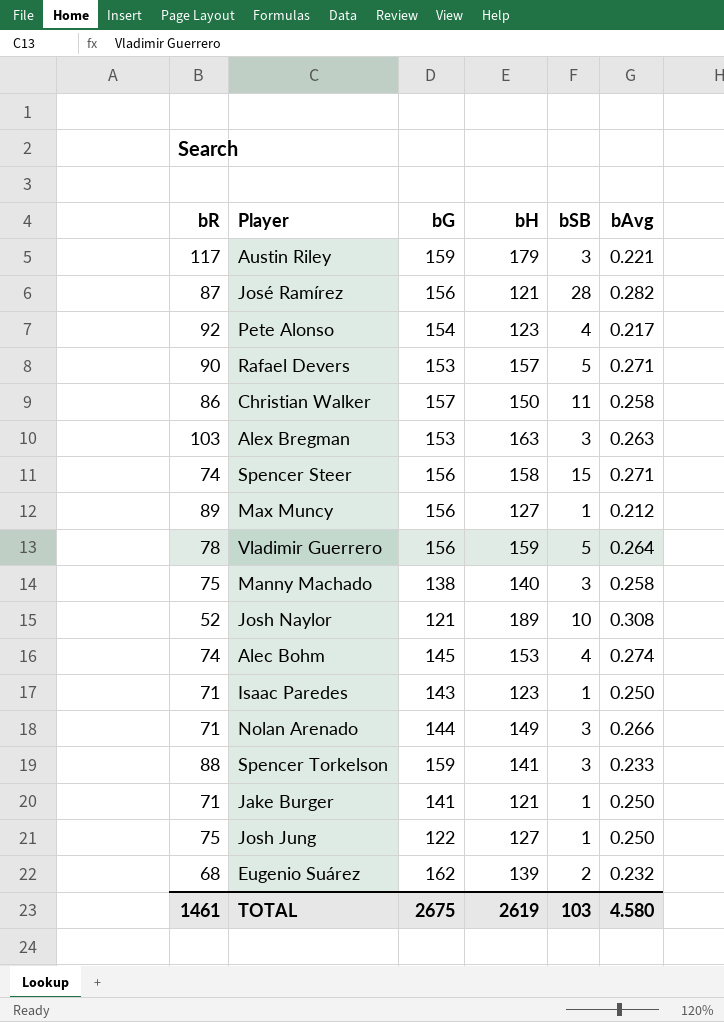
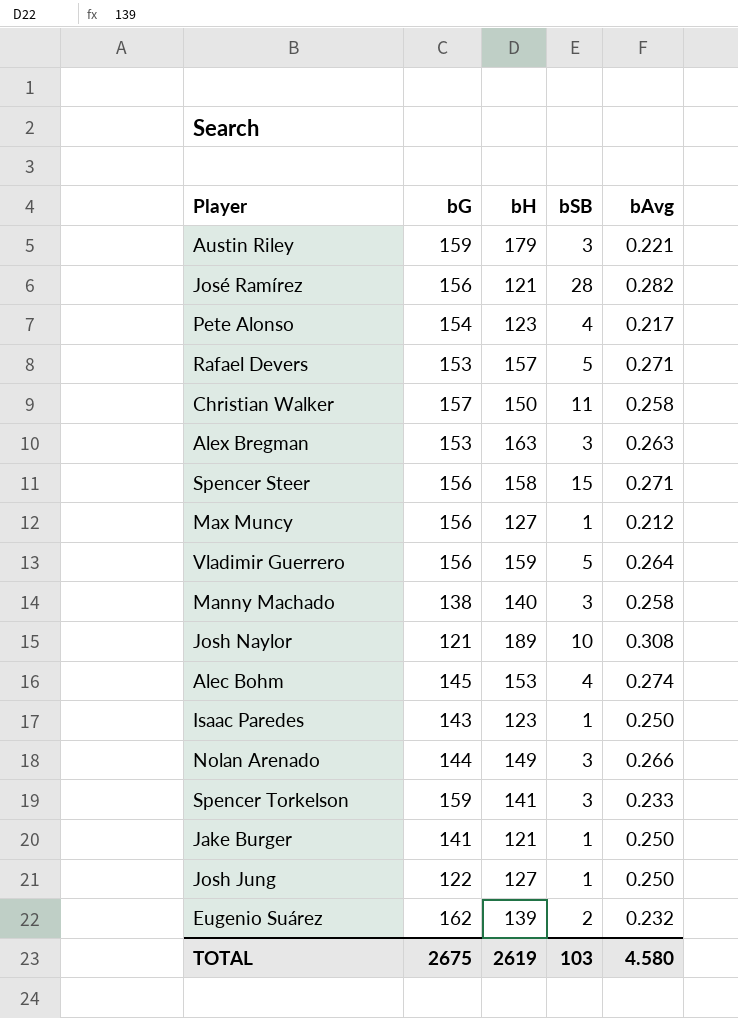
column bR | position: 1 -> none

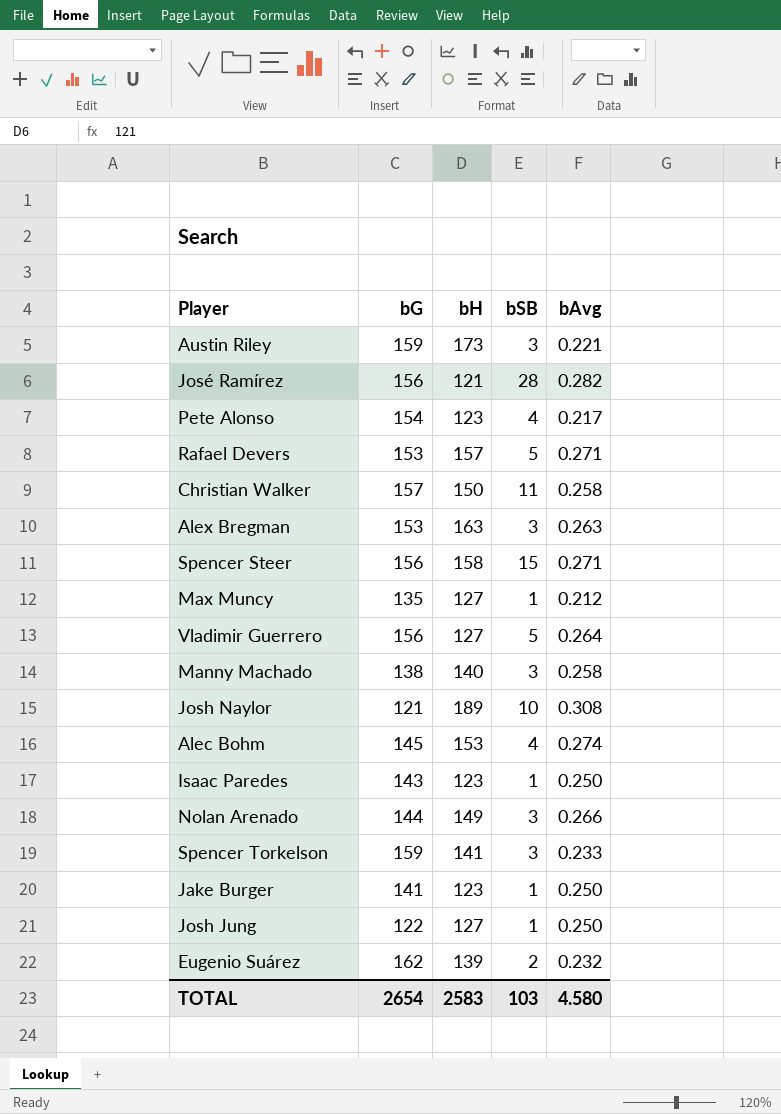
Austin Riley | bH: 179 -> 173
Max Muncy | bG: 156 -> 135
Vladimir Guerrero | bH: 159 -> 127
Jake Burger | bH: 121 -> 123
TOTAL | bG: 2675 -> 2654
TOTAL | bH: 2619 -> 2583

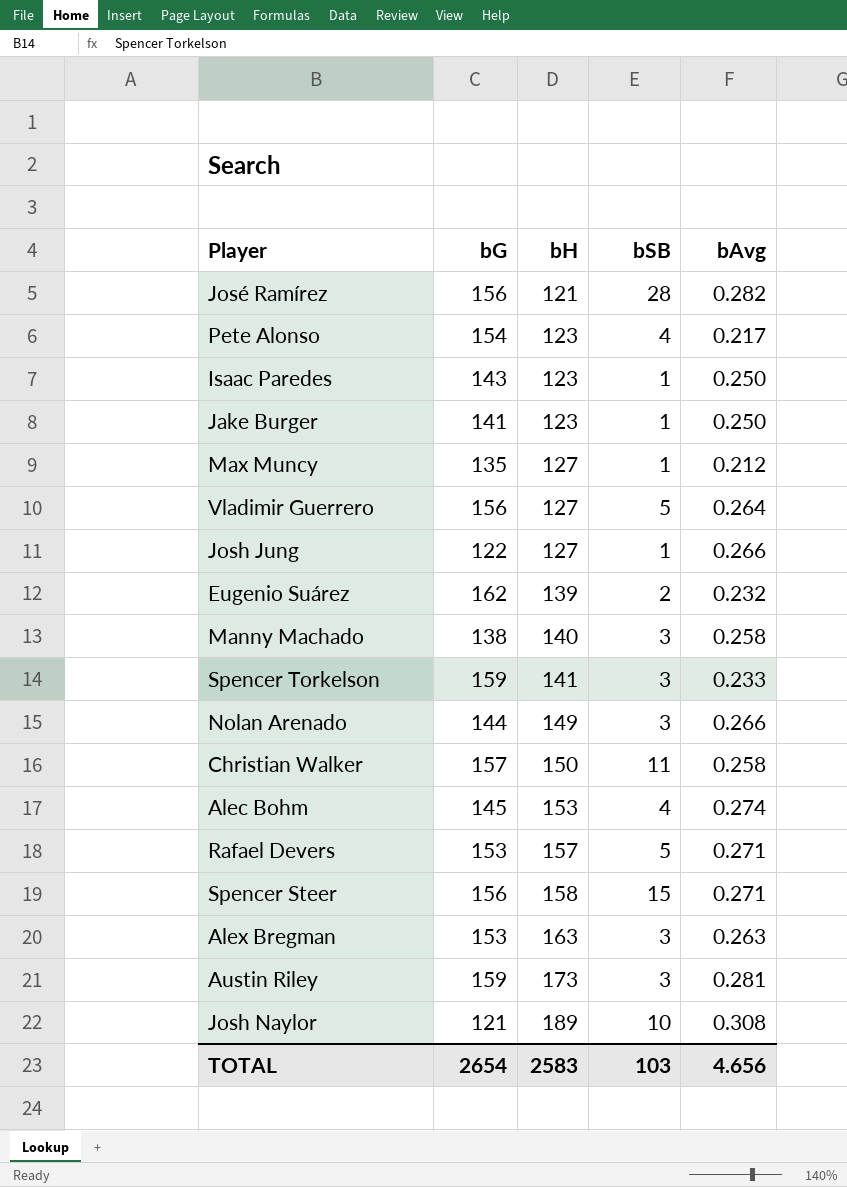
row order: none -> bH ascending
Josh Jung | bAvg: 0.250 -> 0.266
Austin Riley | bAvg: 0.221 -> 0.281
TOTAL | bAvg: 4.580 -> 4.656

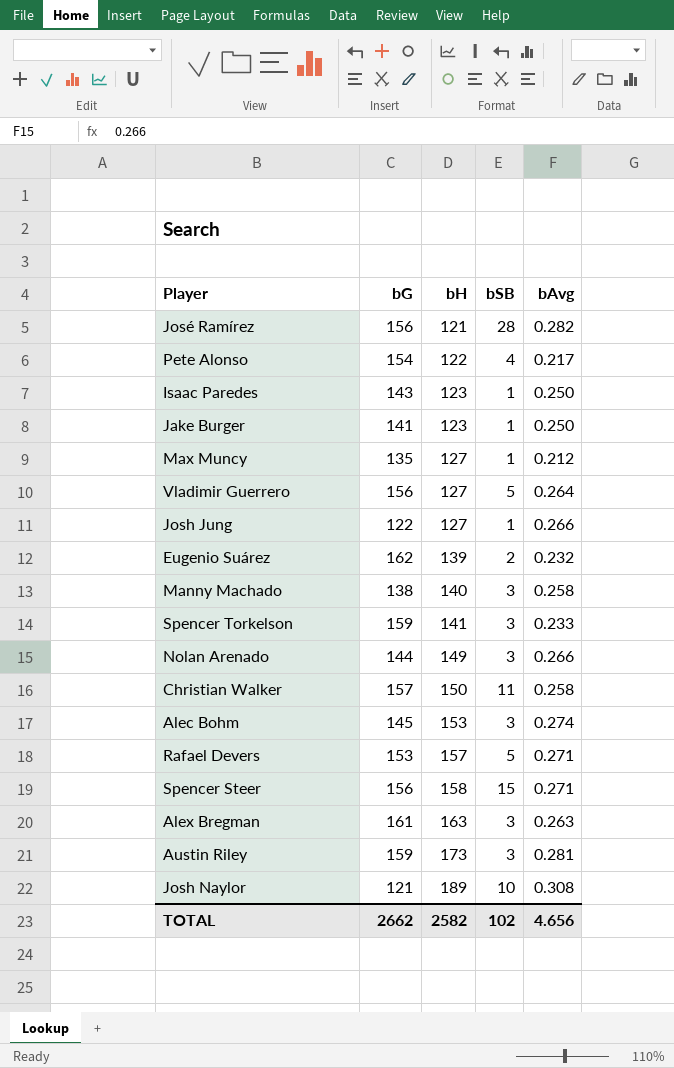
Pete Alonso | bH: 123 -> 122
Alec Bohm | bSB: 4 -> 3
Alex Bregman | bG: 153 -> 161
TOTAL | bG: 2654 -> 2662
TOTAL | bH: 2583 -> 2582
TOTAL | bSB: 103 -> 102

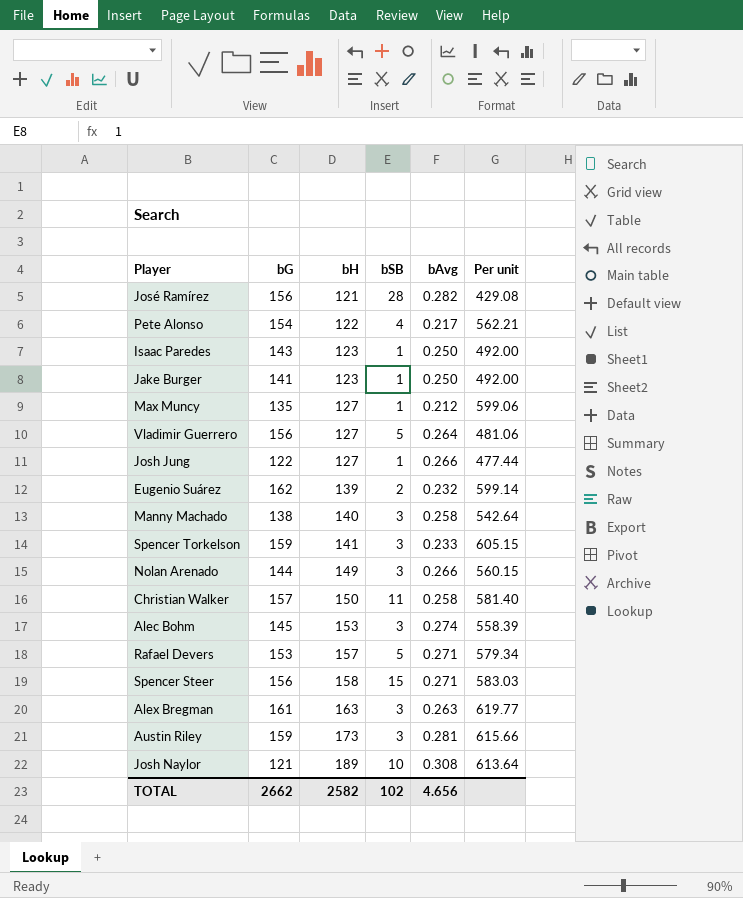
column Per unit | formula: none -> [bH] / [bAvg]

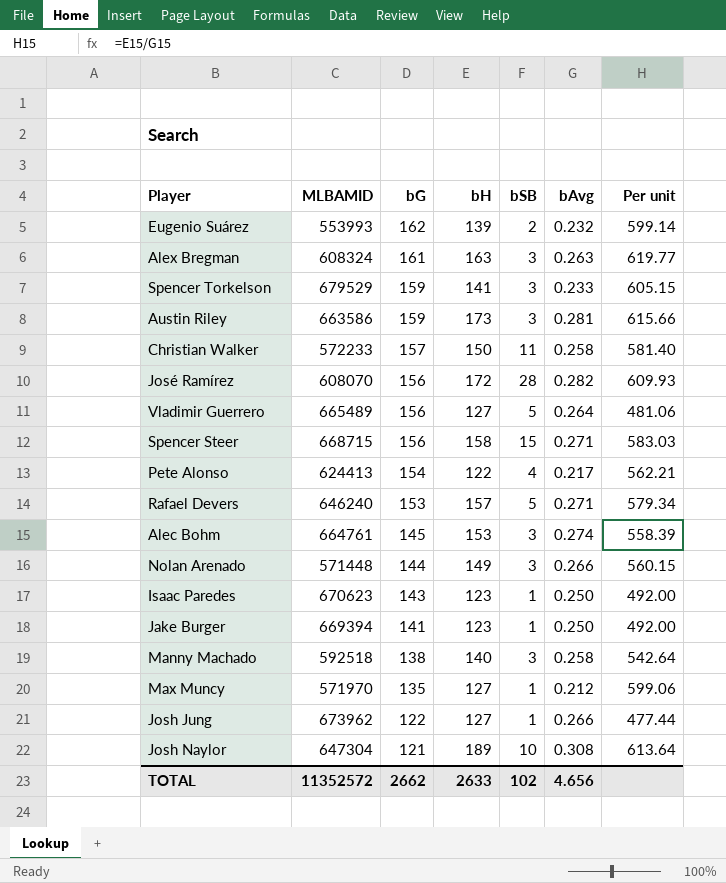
row order: bH ascending -> bG descending
column MLBAMID | position: none -> 2
José Ramírez | bH: 121 -> 172
José Ramírez | Per unit: 429.08 -> 609.93
TOTAL | bH: 2582 -> 2633

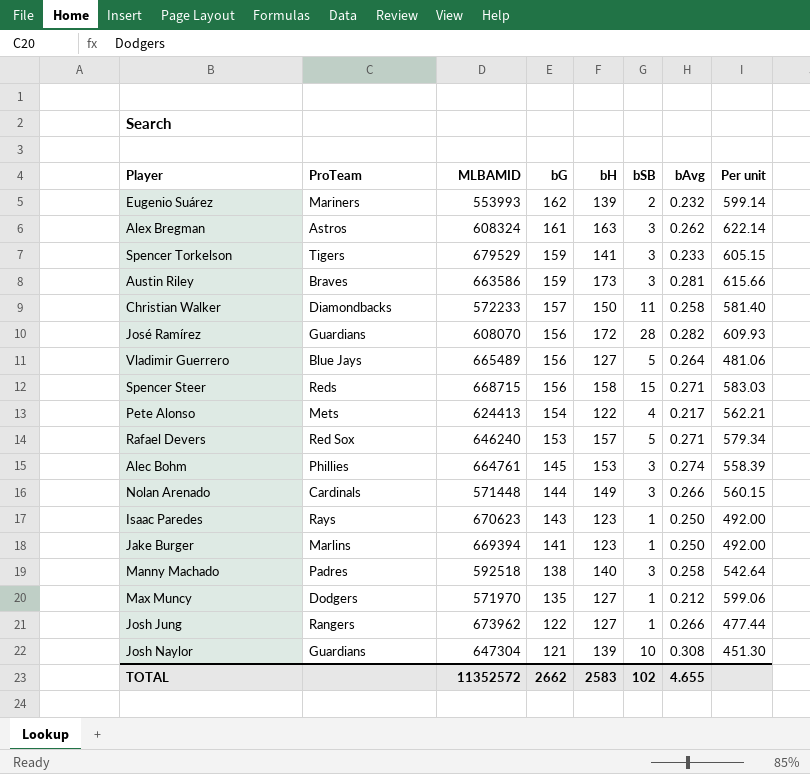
column ProTeam | position: none -> 2
Alex Bregman | bAvg: 0.263 -> 0.262
Alex Bregman | Per unit: 619.77 -> 622.14
Josh Naylor | bH: 189 -> 139
Josh Naylor | Per unit: 613.64 -> 451.30
TOTAL | bH: 2633 -> 2583
TOTAL | bAvg: 4.656 -> 4.655

